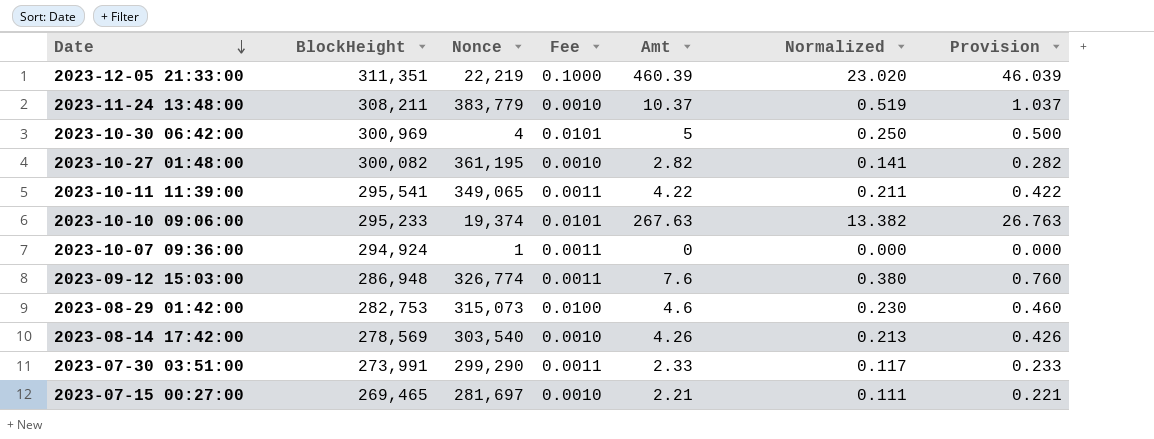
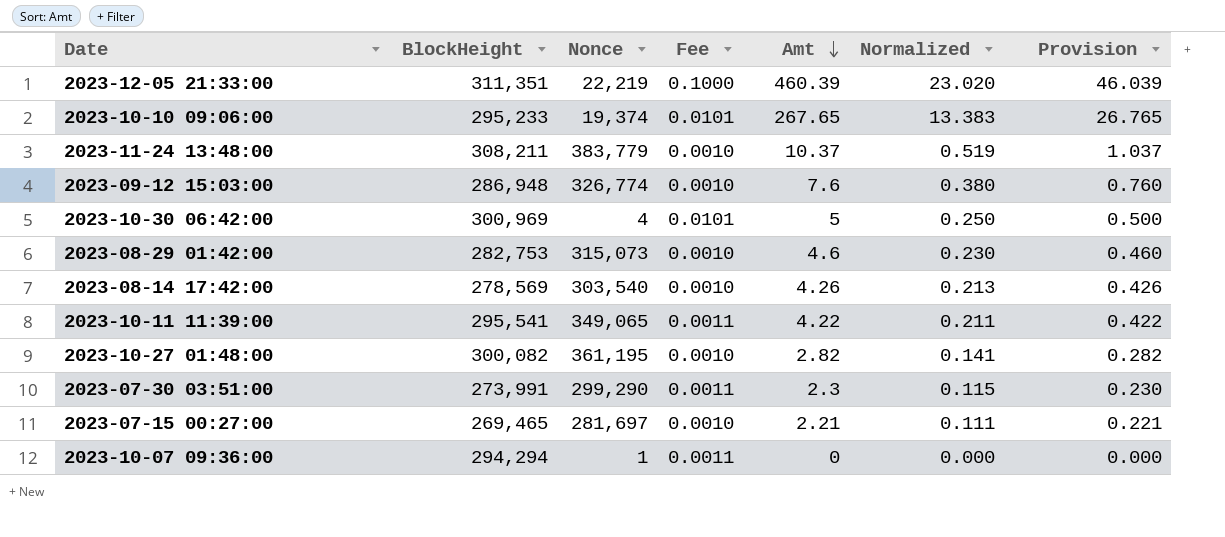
row order: Date descending -> Amt descending
2023-10-10 09:06:00 | Amt: 267.63 -> 267.65
2023-10-10 09:06:00 | Normalized: 13.382 -> 13.383
2023-10-10 09:06:00 | Provision: 26.763 -> 26.765
2023-09-12 15:03:00 | Fee: 0.0011 -> 0.0010
2023-08-29 01:42:00 | Fee: 0.0100 -> 0.0010
2023-07-30 03:51:00 | Amt: 2.33 -> 2.3
2023-07-30 03:51:00 | Normalized: 0.117 -> 0.115
2023-07-30 03:51:00 | Provision: 0.233 -> 0.230
2023-10-07 09:36:00 | BlockHeight: 294,924 -> 294,294

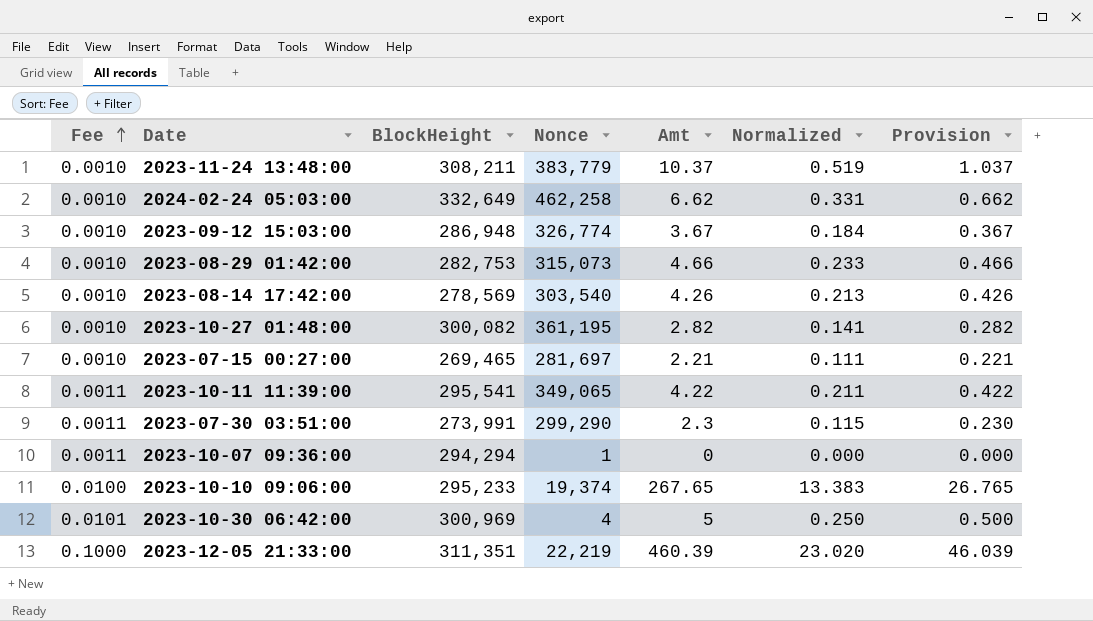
row order: Amt descending -> Fee ascending
column Fee | position: 4 -> 1
row 2024-02-24 05:03:00: none -> 0.0010 | 332,649 | 462,258 | 6.62 | 0.331 | 0.662
2023-09-12 15:03:00 | Amt: 7.6 -> 3.67
2023-09-12 15:03:00 | Normalized: 0.380 -> 0.184
2023-09-12 15:03:00 | Provision: 0.760 -> 0.367
2023-08-29 01:42:00 | Amt: 4.6 -> 4.66
2023-08-29 01:42:00 | Normalized: 0.230 -> 0.233
2023-08-29 01:42:00 | Provision: 0.460 -> 0.466
2023-10-10 09:06:00 | Fee: 0.0101 -> 0.0100

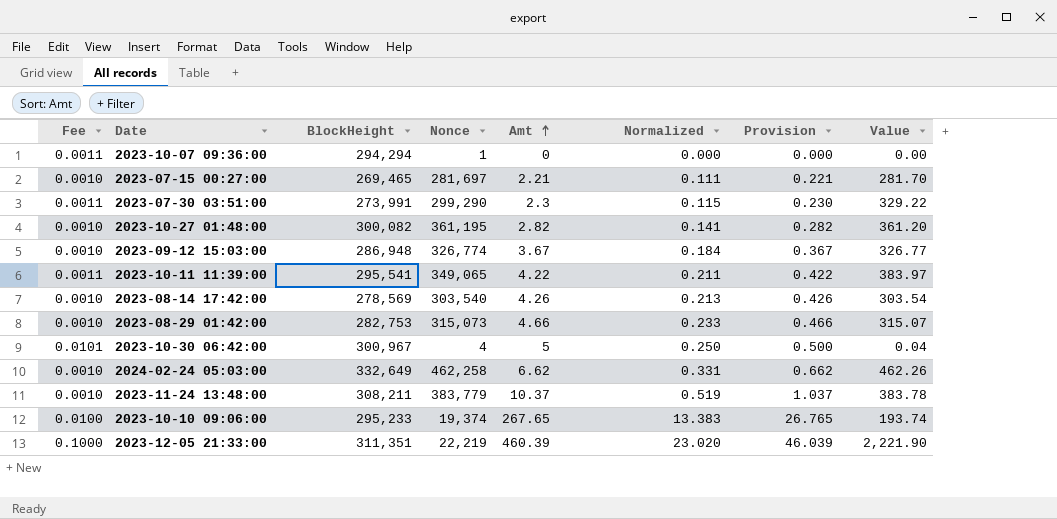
row order: Fee ascending -> Amt ascending
column Value | formula: none -> [Fee] * [Nonce]
2023-10-30 06:42:00 | BlockHeight: 300,969 -> 300,967

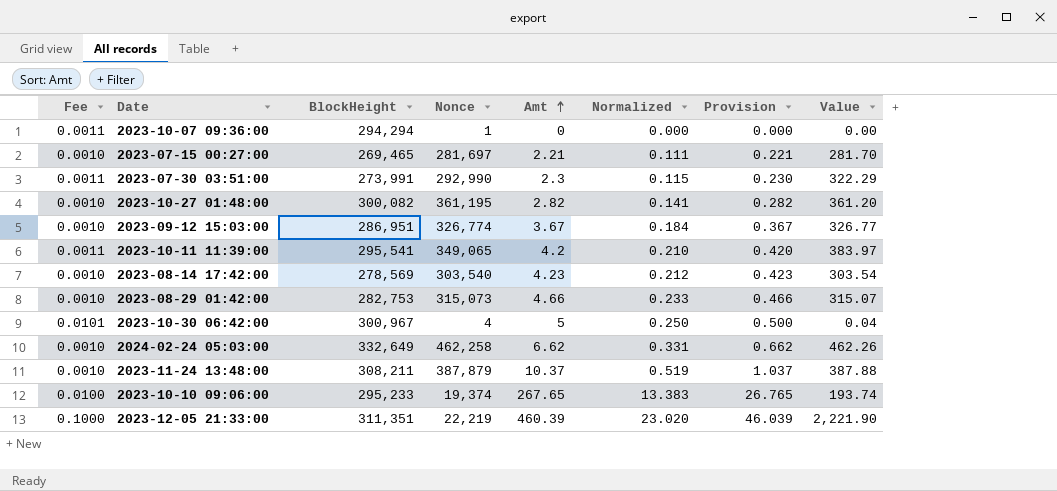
2023-07-30 03:51:00 | Nonce: 299,290 -> 292,990
2023-07-30 03:51:00 | Value: 329.22 -> 322.29
2023-09-12 15:03:00 | BlockHeight: 286,948 -> 286,951
2023-10-11 11:39:00 | Amt: 4.22 -> 4.2
2023-10-11 11:39:00 | Normalized: 0.211 -> 0.210
2023-10-11 11:39:00 | Provision: 0.422 -> 0.420
2023-08-14 17:42:00 | Amt: 4.26 -> 4.23
2023-08-14 17:42:00 | Normalized: 0.213 -> 0.212
2023-08-14 17:42:00 | Provision: 0.426 -> 0.423
2023-11-24 13:48:00 | Nonce: 383,779 -> 387,879
2023-11-24 13:48:00 | Value: 383.78 -> 387.88

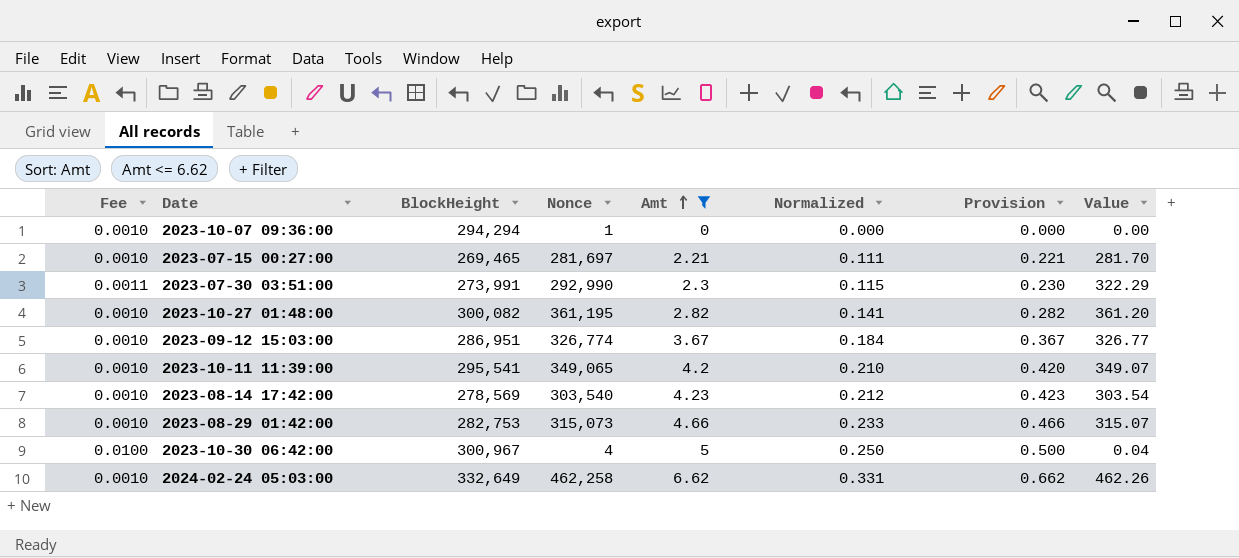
filter: none -> Amt <= 6.62
2023-10-07 09:36:00 | Fee: 0.0011 -> 0.0010
2023-10-11 11:39:00 | Fee: 0.0011 -> 0.0010
2023-10-11 11:39:00 | Value: 383.97 -> 349.07
2023-10-30 06:42:00 | Fee: 0.0101 -> 0.0100

